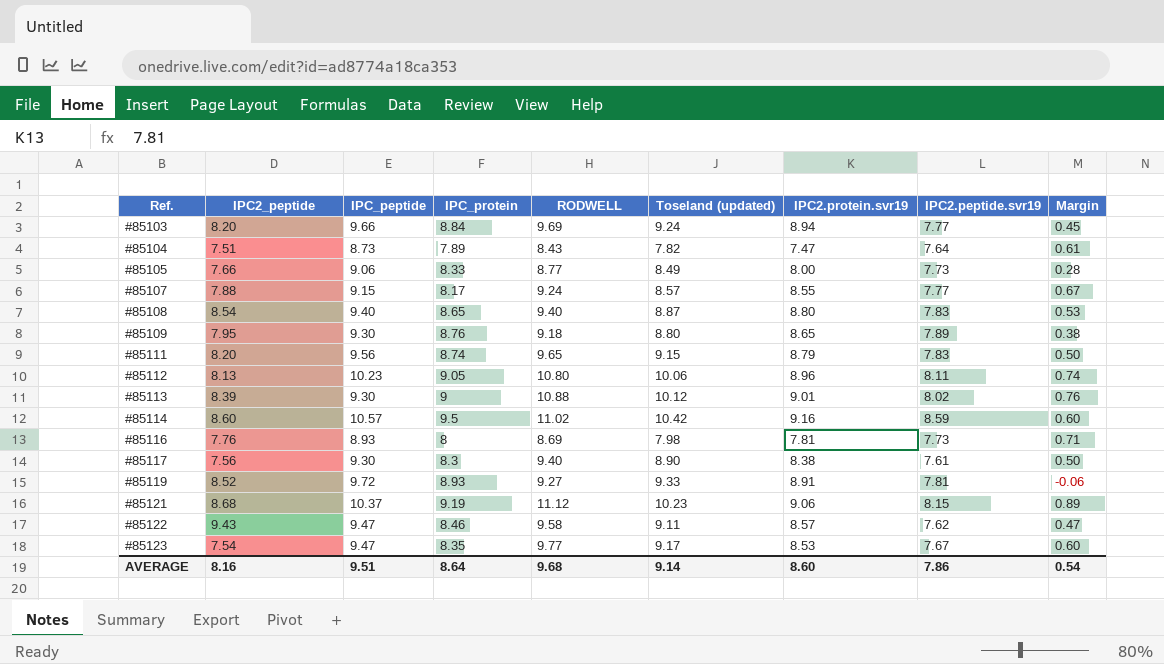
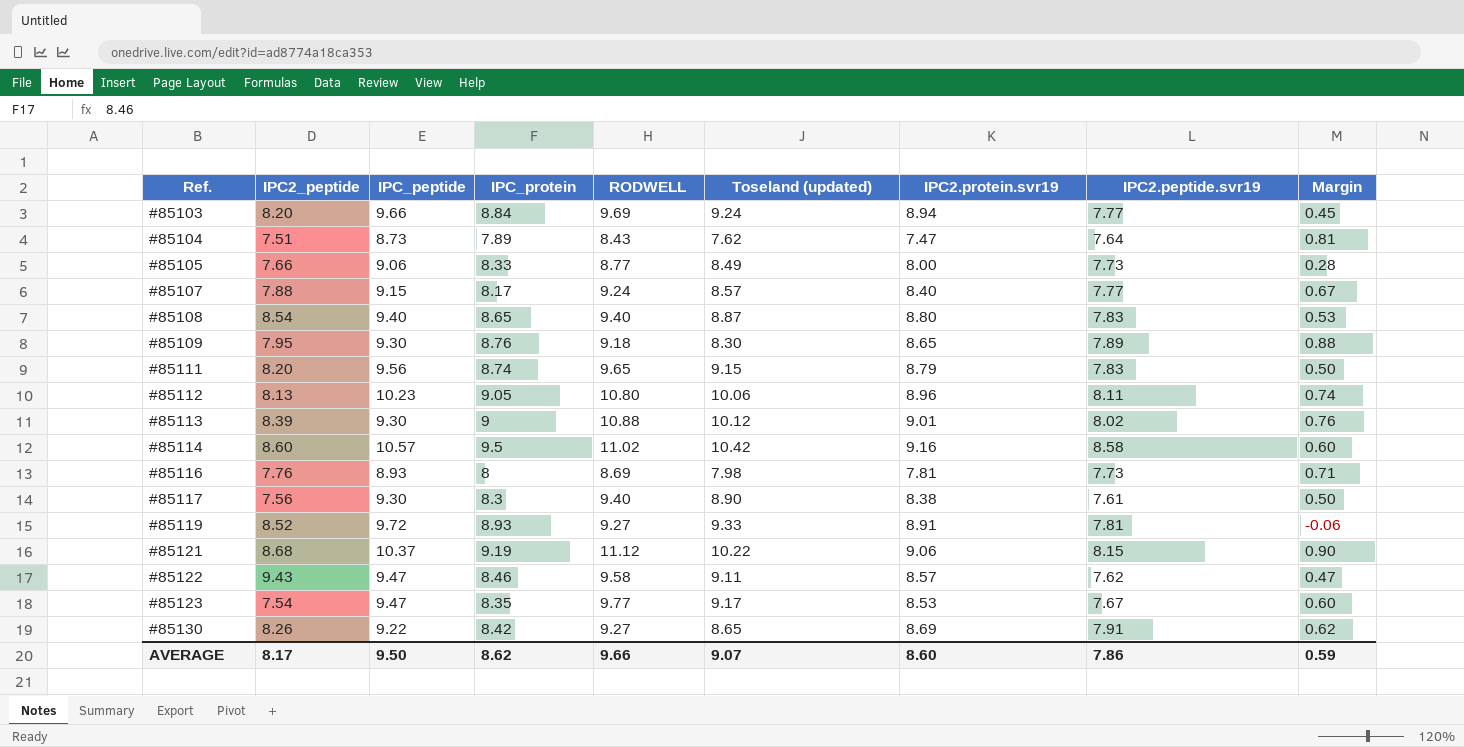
#85104 | Toseland (updated): 7.82 -> 7.62
#85104 | Margin: 0.61 -> 0.81
#85107 | IPC2.protein.svr19: 8.55 -> 8.40
#85109 | Toseland (updated): 8.80 -> 8.30
#85109 | Margin: 0.38 -> 0.88
#85114 | IPC2.peptide.svr19: 8.59 -> 8.58
#85121 | Toseland (updated): 10.23 -> 10.22
#85121 | Margin: 0.89 -> 0.90
row #85130: none -> 8.26 | 9.22 | 8.42 | 9.27 | 8.65 | 8.69 | 7.91 | 0.62
AVERAGE | IPC2_peptide: 8.16 -> 8.17
AVERAGE | IPC_peptide: 9.51 -> 9.50
AVERAGE | IPC_protein: 8.64 -> 8.62
AVERAGE | RODWELL: 9.68 -> 9.66
AVERAGE | Toseland (updated): 9.14 -> 9.07
AVERAGE | Margin: 0.54 -> 0.59

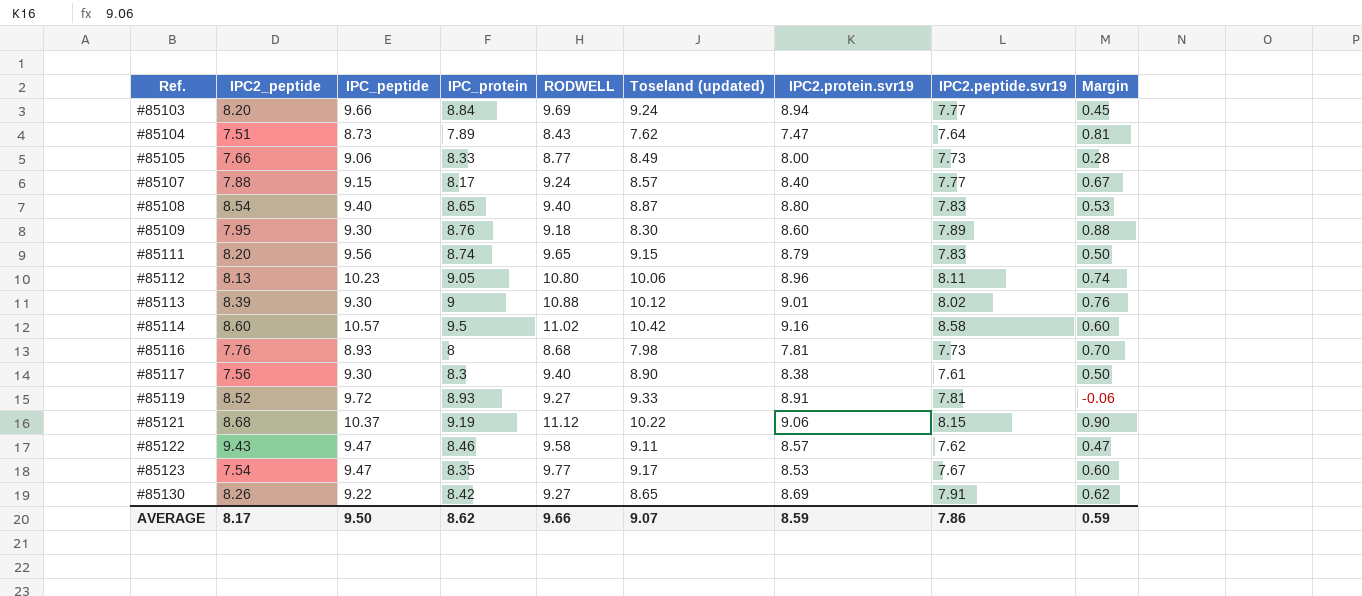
#85109 | IPC2.protein.svr19: 8.65 -> 8.60
#85116 | RODWELL: 8.69 -> 8.68
#85116 | Margin: 0.71 -> 0.70
AVERAGE | IPC2.protein.svr19: 8.60 -> 8.59

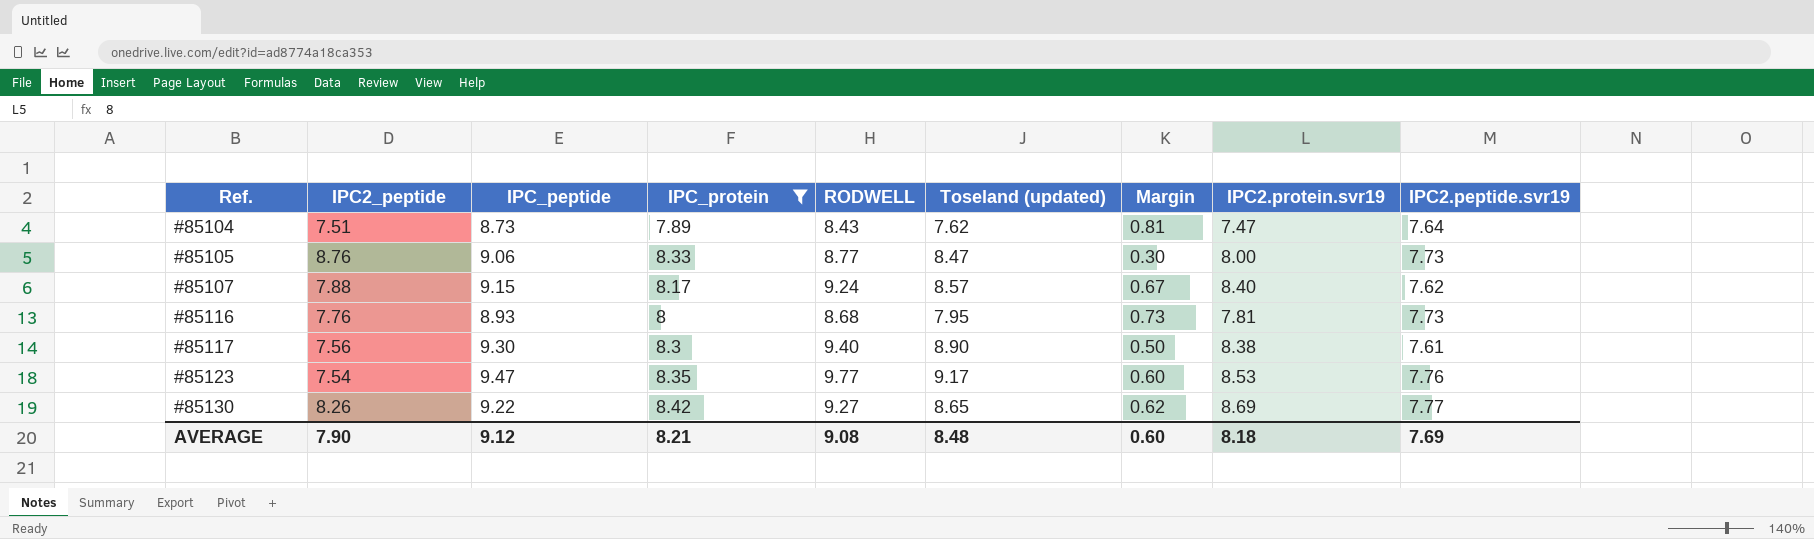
filter: none -> IPC_protein <= 8.42
column Margin | position: 9 -> 7
#85105 | IPC2_peptide: 7.66 -> 8.76
#85105 | Toseland (updated): 8.49 -> 8.47
#85105 | Margin: 0.28 -> 0.30
#85107 | IPC2.peptide.svr19: 7.77 -> 7.62
#85116 | Toseland (updated): 7.98 -> 7.95
#85116 | Margin: 0.70 -> 0.73
#85123 | IPC2.peptide.svr19: 7.67 -> 7.76
#85130 | IPC2.peptide.svr19: 7.91 -> 7.77
AVERAGE | IPC2_peptide: 8.17 -> 7.90
AVERAGE | IPC_peptide: 9.50 -> 9.12
AVERAGE | IPC_protein: 8.62 -> 8.21
AVERAGE | RODWELL: 9.66 -> 9.08
AVERAGE | Toseland (updated): 9.07 -> 8.48
AVERAGE | Margin: 0.59 -> 0.60
AVERAGE | IPC2.protein.svr19: 8.59 -> 8.18
AVERAGE | IPC2.peptide.svr19: 7.86 -> 7.69

